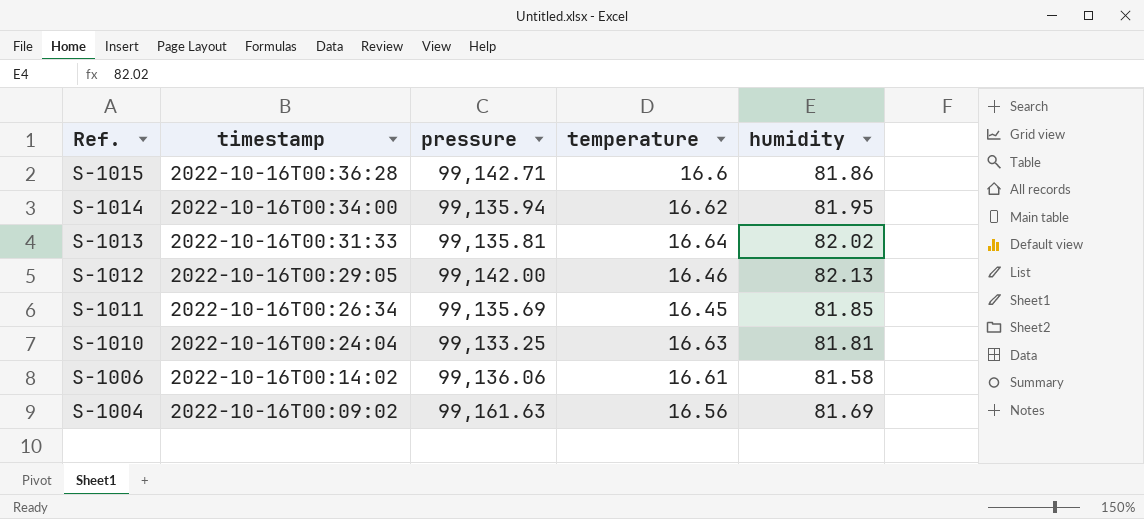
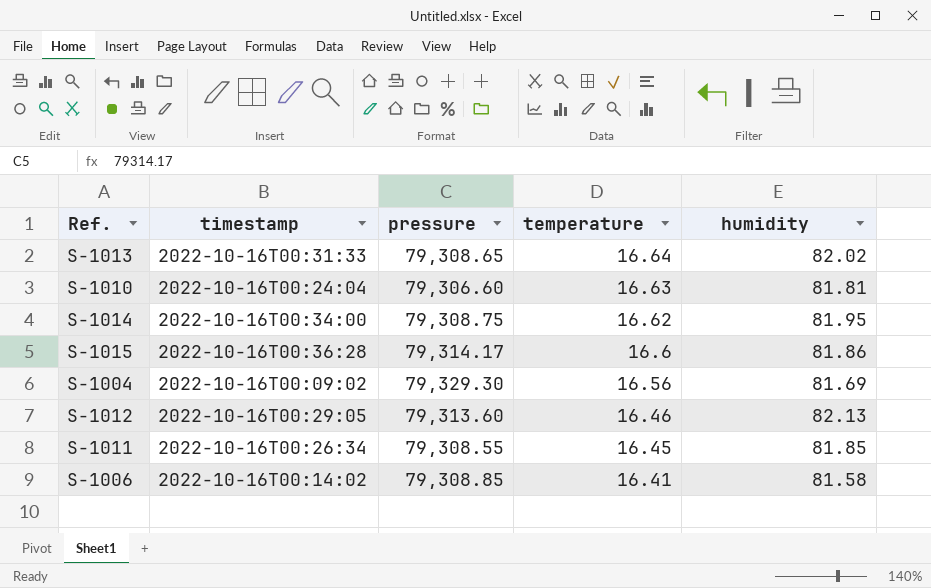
row order: Ref. descending -> temperature descending
S-1013 | pressure: 99,135.81 -> 79,308.65
S-1010 | pressure: 99,133.25 -> 79,306.60
S-1014 | pressure: 99,135.94 -> 79,308.75
S-1015 | pressure: 99,142.71 -> 79,314.17
S-1004 | pressure: 99,161.63 -> 79,329.30
S-1012 | pressure: 99,142.00 -> 79,313.60
S-1011 | pressure: 99,135.69 -> 79,308.55
S-1006 | pressure: 99,136.06 -> 79,308.85
S-1006 | temperature: 16.61 -> 16.41

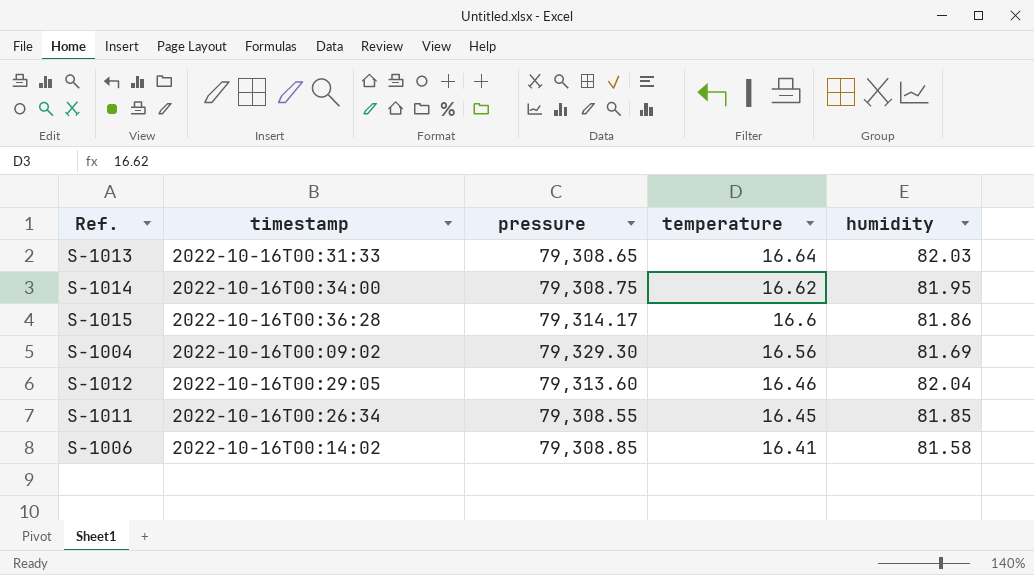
row S-1010: 2022-10-16T00:24:04 | 79,306.60 | 16.63 | 81.81 -> none
S-1013 | humidity: 82.02 -> 82.03
S-1012 | humidity: 82.13 -> 82.04

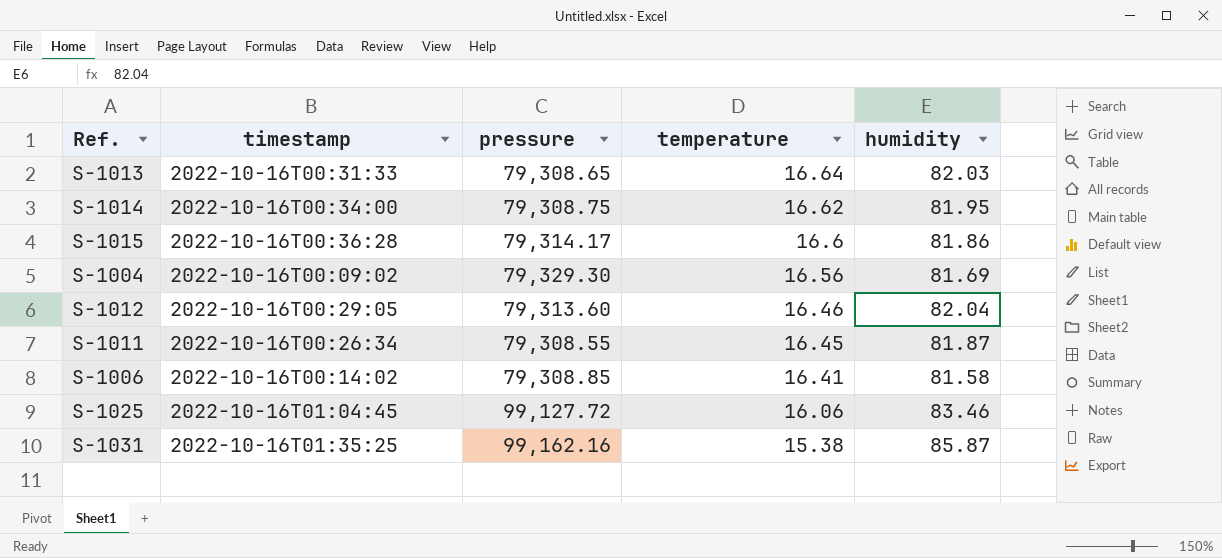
S-1011 | humidity: 81.85 -> 81.87
row S-1025: none -> 2022-10-16T01:04:45 | 99,127.72 | 16.06 | 83.46
row S-1031: none -> 2022-10-16T01:35:25 | 99,162.16 | 15.38 | 85.87

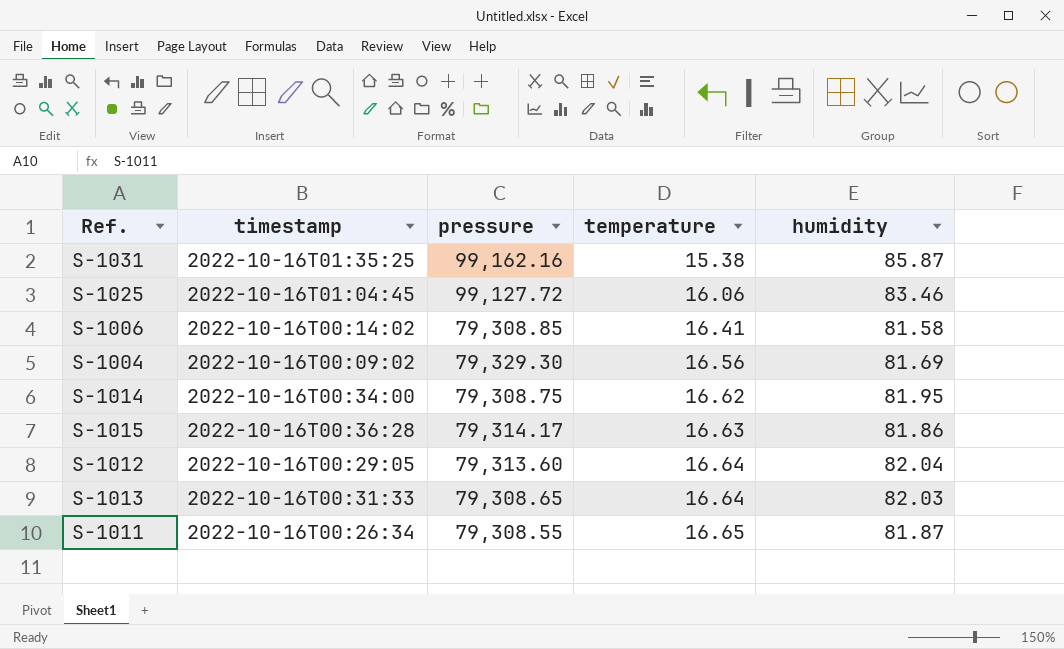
row order: temperature descending -> temperature ascending
S-1015 | temperature: 16.6 -> 16.63
S-1012 | temperature: 16.46 -> 16.64
S-1011 | temperature: 16.45 -> 16.65

